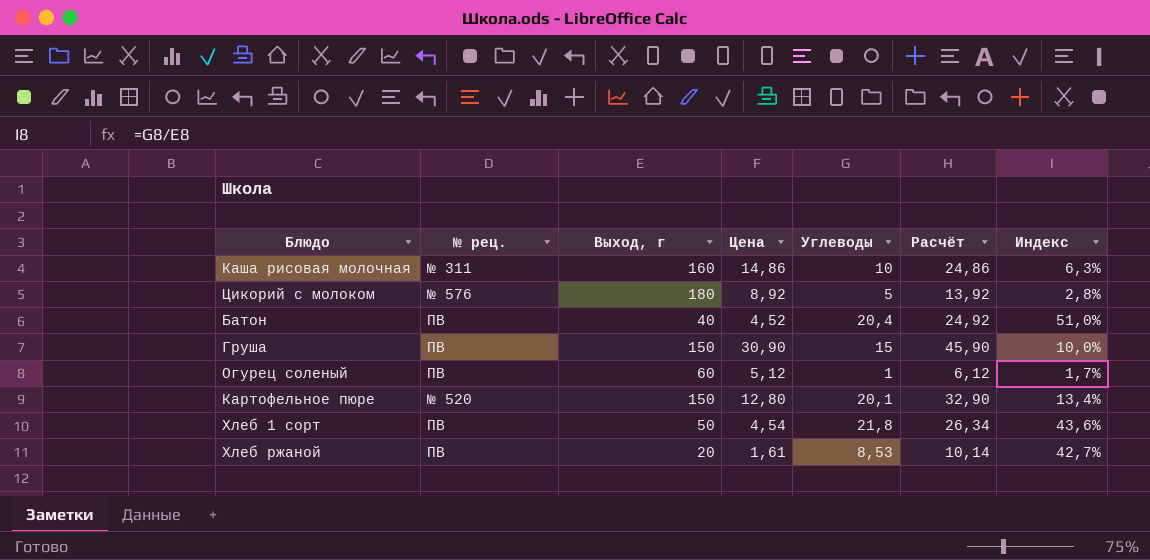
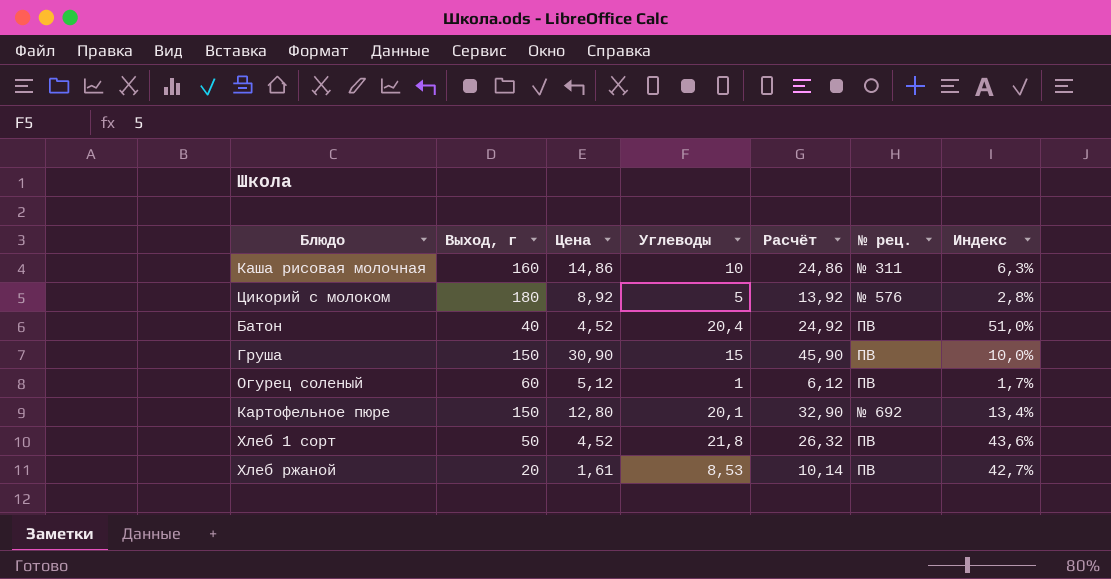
column № рец. | position: 2 -> 6
Картофельное пюре | № рец.: № 520 -> № 692
Хлеб 1 сорт | Цена: 4,54 -> 4,52
Хлеб 1 сорт | Расчёт: 26,34 -> 26,32

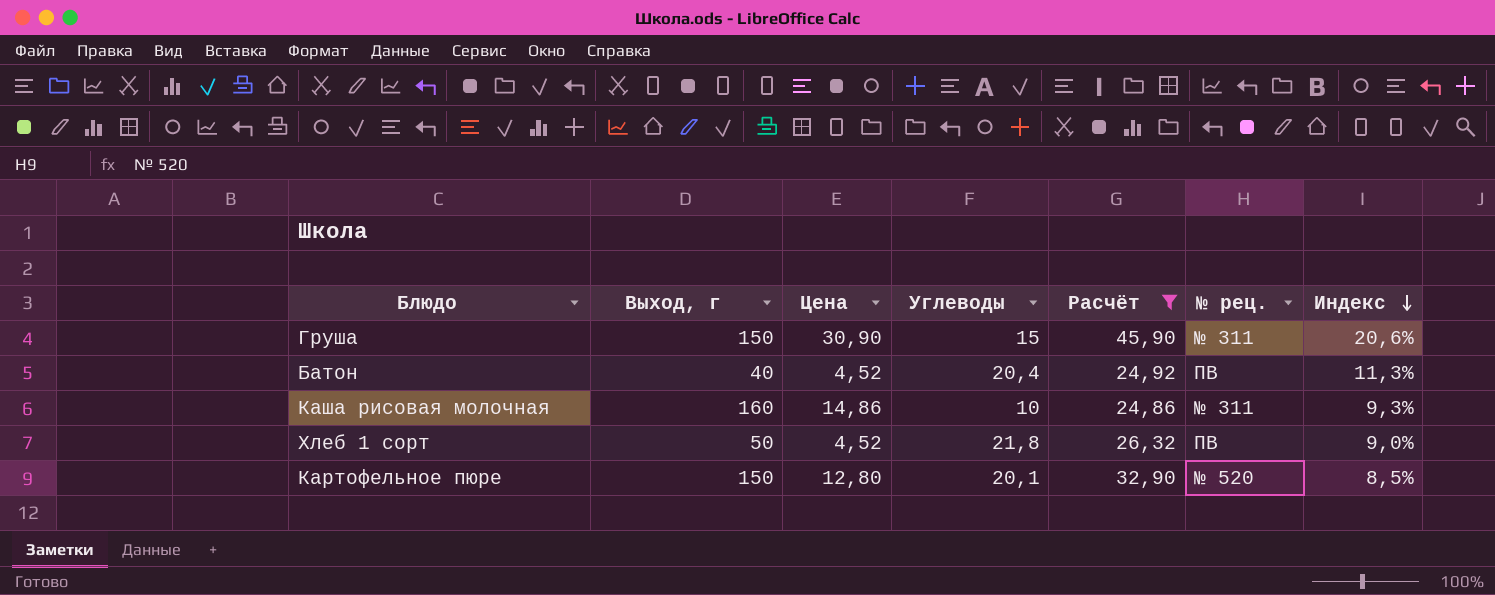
filter: none -> Расчёт >= 24,86
row order: none -> Индекс descending
column Индекс | formula: [Углеводы] / [Выход, г] -> [Цена] / [Выход, г]
Груша | № рец.: ПВ -> № 311
Картофельное пюре | № рец.: № 692 -> № 520

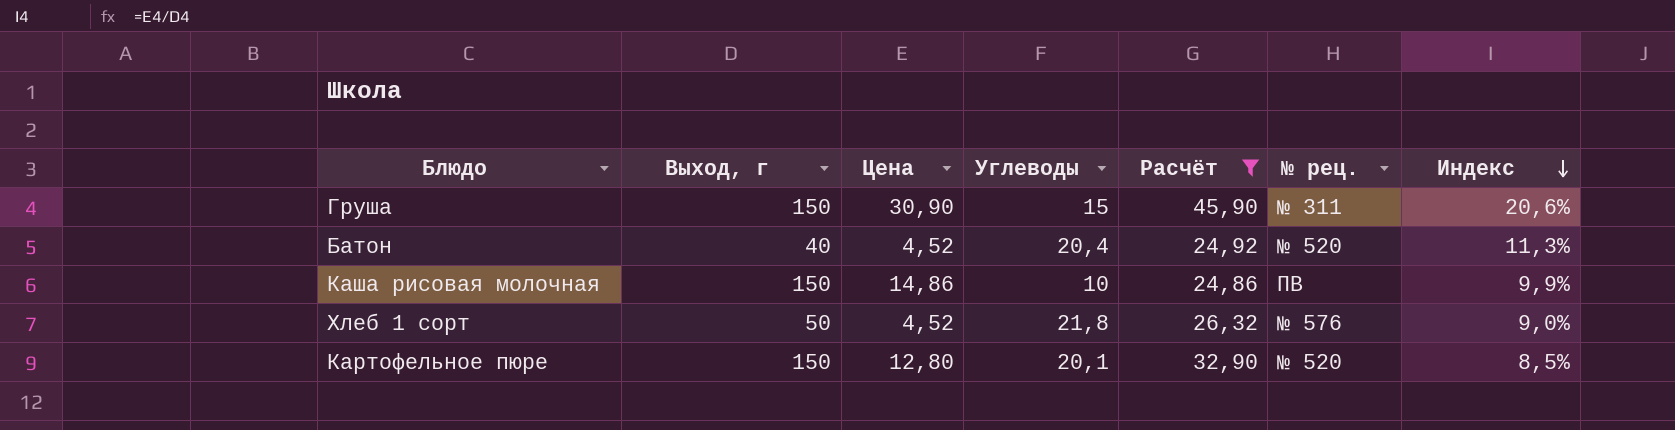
Батон | № рец.: ПВ -> № 520
Каша рисовая молочная | Выход, г: 160 -> 150
Каша рисовая молочная | № рец.: № 311 -> ПВ
Каша рисовая молочная | Индекс: 9,3% -> 9,9%
Хлеб 1 сорт | № рец.: ПВ -> № 576

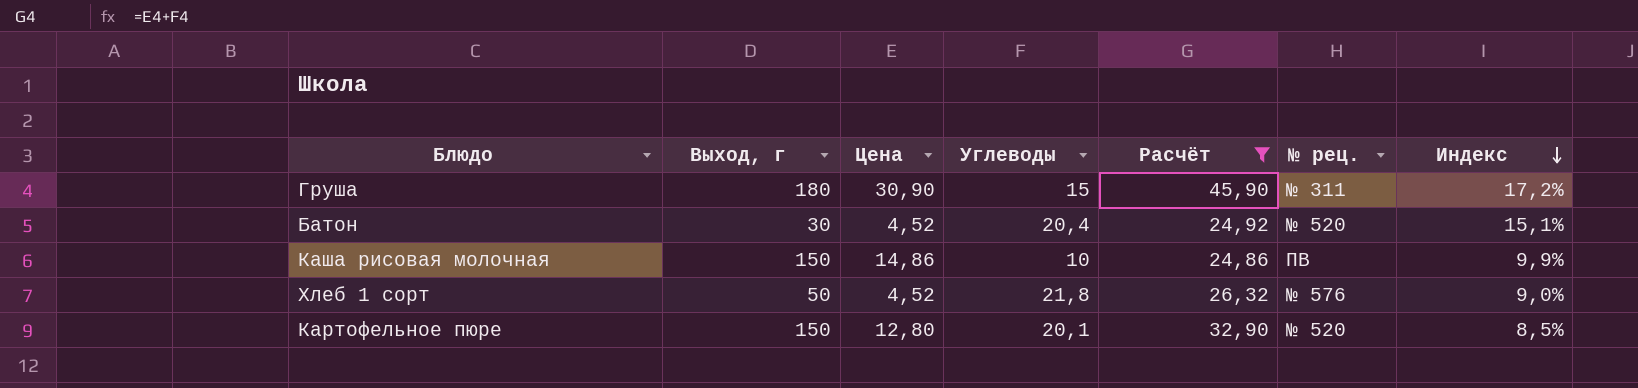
Груша | Выход, г: 150 -> 180
Груша | Индекс: 20,6% -> 17,2%
Батон | Выход, г: 40 -> 30
Батон | Индекс: 11,3% -> 15,1%

